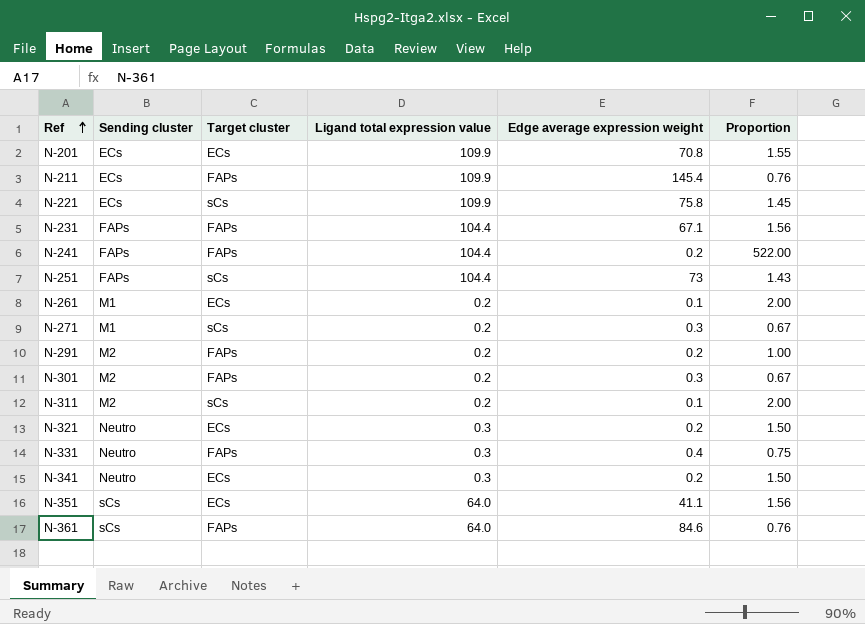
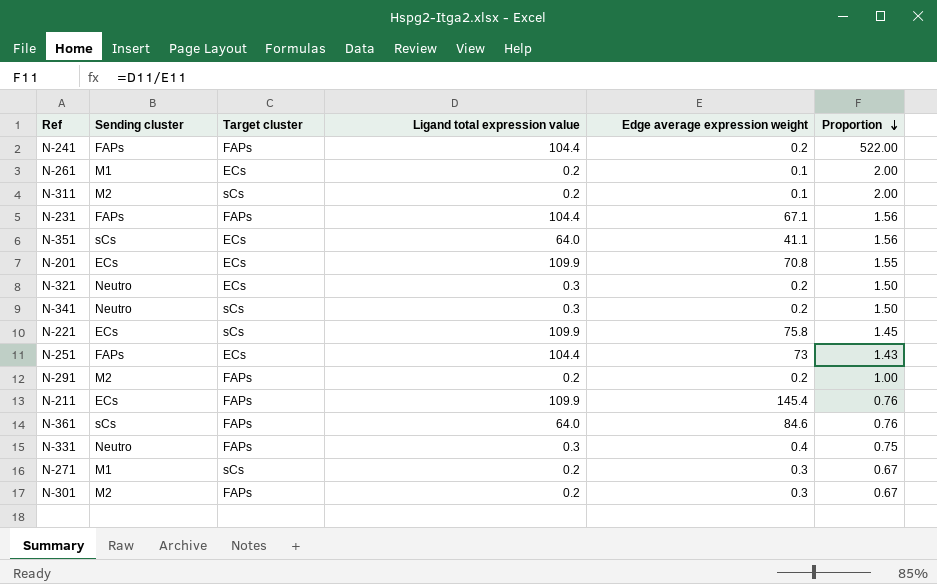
row order: Ref ascending -> Proportion descending
N-341 | Target cluster: ECs -> sCs
N-251 | Target cluster: sCs -> ECs

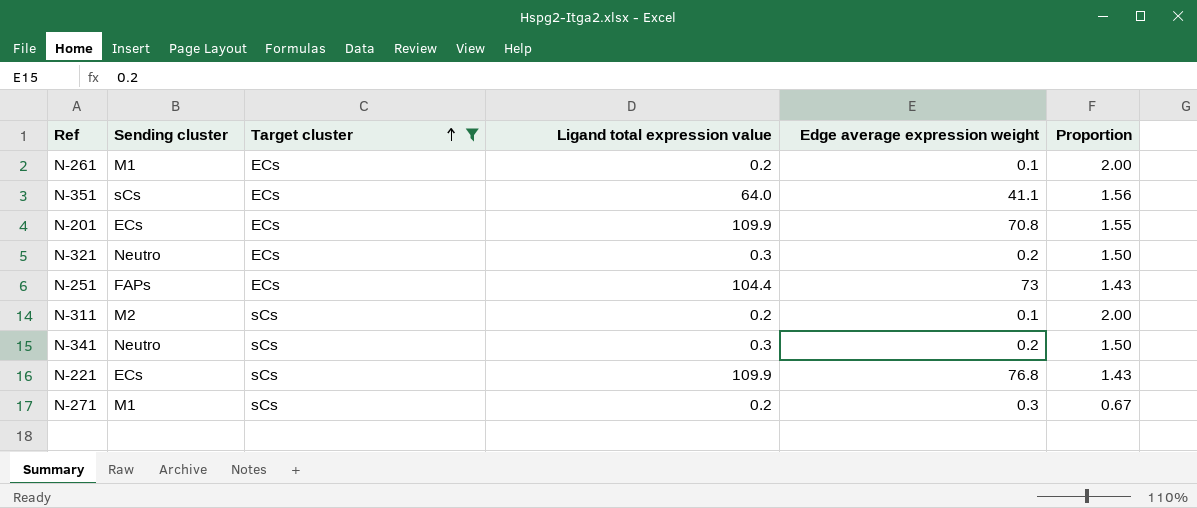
filter: none -> Target cluster != FAPs
row order: Proportion descending -> Target cluster ascending
N-221 | Edge average expression weight: 75.8 -> 76.8
N-221 | Proportion: 1.45 -> 1.43

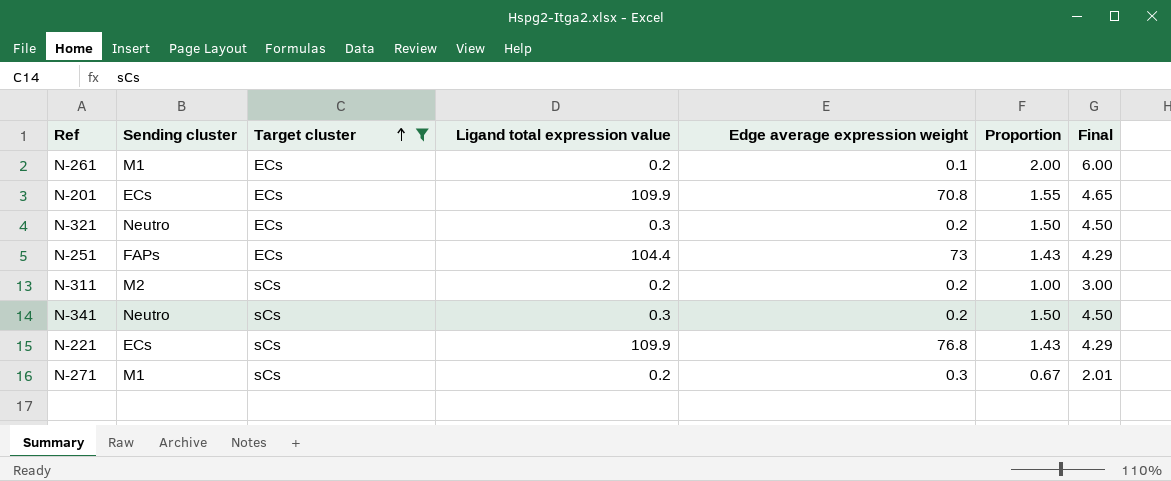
column Final | formula: none -> [Proportion] * 3
row N-351: sCs | ECs | 64.0 | 41.1 | 1.56 -> none
N-311 | Edge average expression weight: 0.1 -> 0.2
N-311 | Proportion: 2.00 -> 1.00

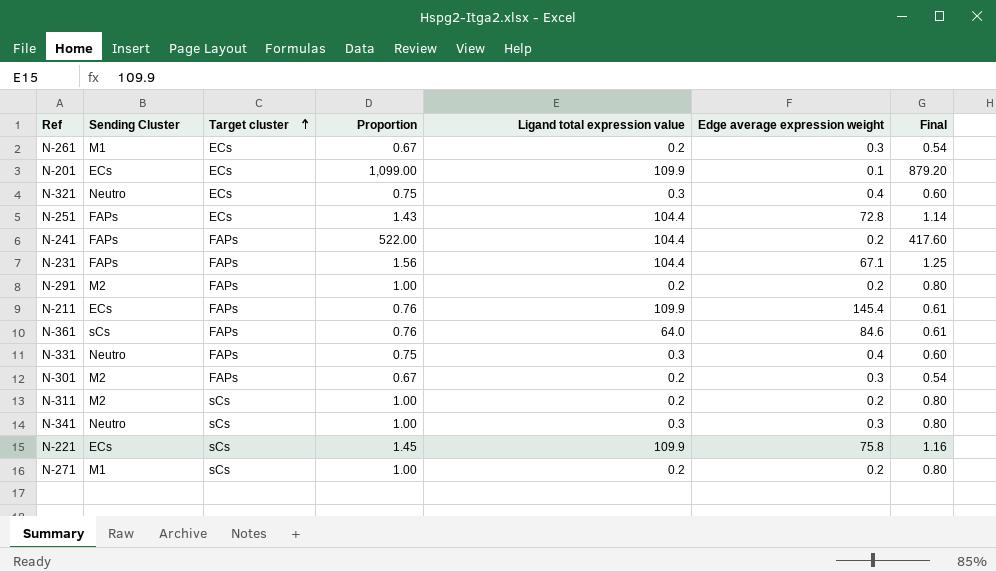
filter: Target cluster != FAPs -> none
column name: Sending cluster -> Sending Cluster
column Proportion | position: 6 -> 4
column Final | formula: [Proportion] * 3 -> [Proportion] * 0.8
N-261 | Proportion: 2.00 -> 0.67
N-261 | Edge average expression weight: 0.1 -> 0.3
N-201 | Proportion: 1.55 -> 1,099.00
N-201 | Edge average expression weight: 70.8 -> 0.1
N-321 | Proportion: 1.50 -> 0.75
N-321 | Edge average expression weight: 0.2 -> 0.4
N-251 | Edge average expression weight: 73 -> 72.8
N-341 | Proportion: 1.50 -> 1.00
N-341 | Edge average expression weight: 0.2 -> 0.3
N-221 | Proportion: 1.43 -> 1.45
N-221 | Edge average expression weight: 76.8 -> 75.8
N-271 | Proportion: 0.67 -> 1.00
N-271 | Edge average expression weight: 0.3 -> 0.2

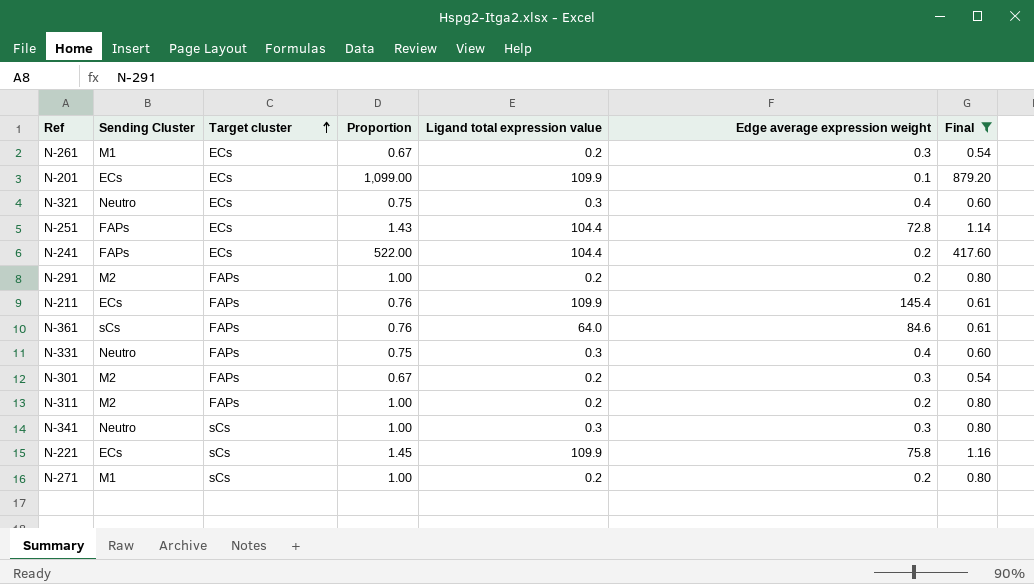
filter: none -> Final != 1.25
N-241 | Target cluster: FAPs -> ECs
N-311 | Target cluster: sCs -> FAPs

